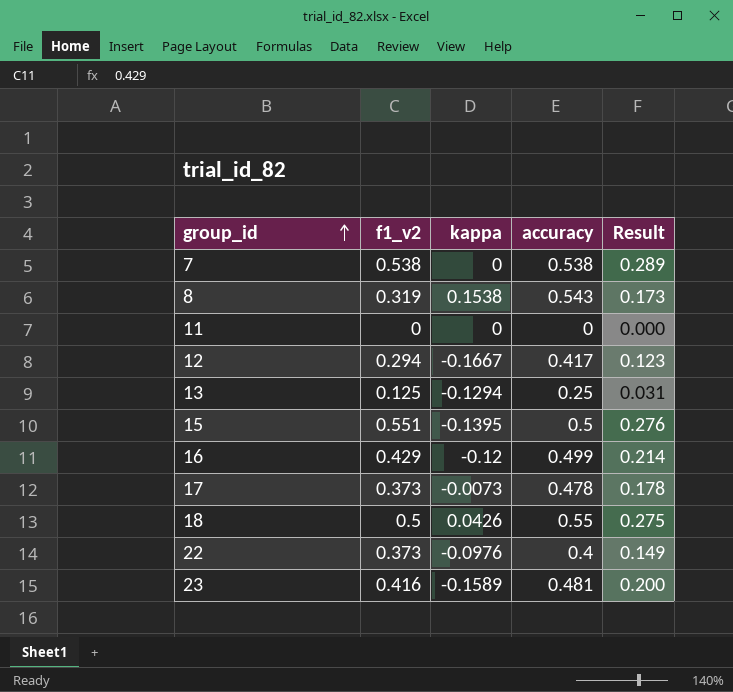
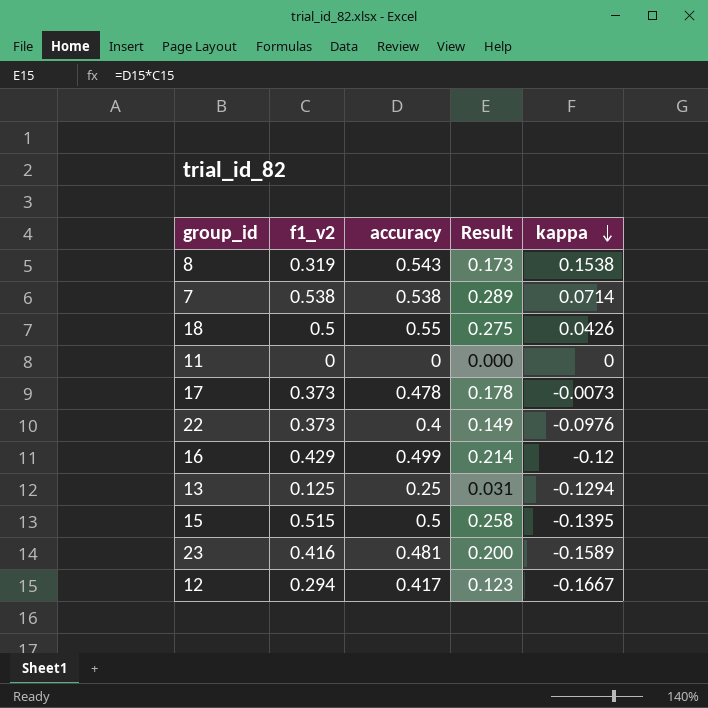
row order: group_id ascending -> kappa descending
column kappa | position: 3 -> 5
7 | kappa: 0 -> 0.0714
15 | f1_v2: 0.551 -> 0.515
15 | Result: 0.276 -> 0.258

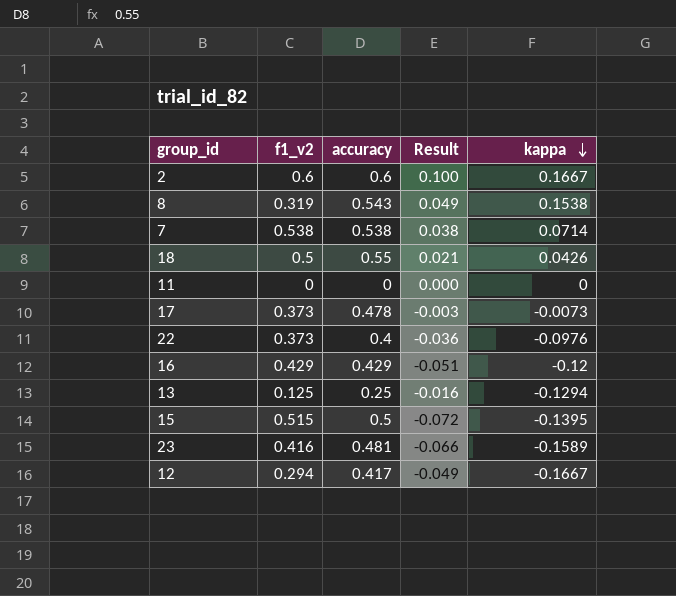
column Result | formula: [f1_v2] * [accuracy] -> [f1_v2] * [kappa]
row 2: none -> 0.6 | 0.6 | 0.100 | 0.1667
16 | accuracy: 0.499 -> 0.429

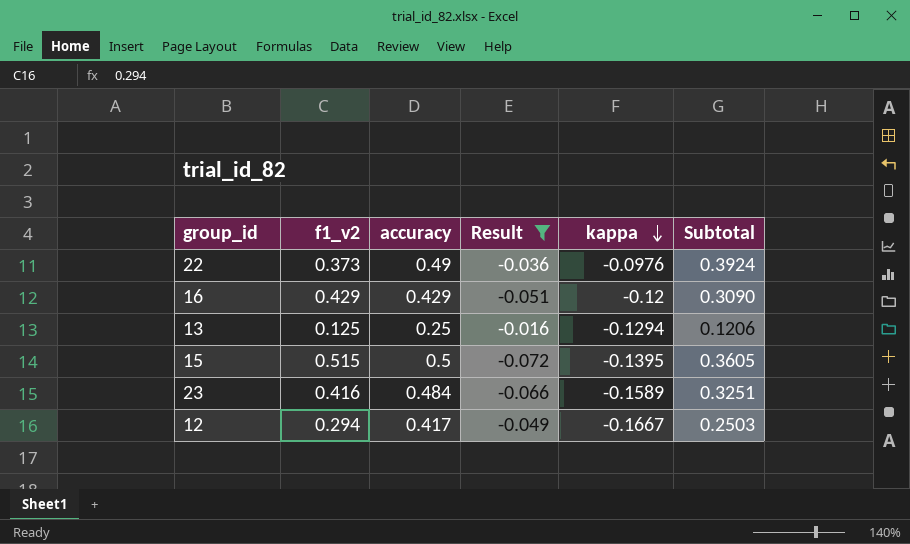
filter: none -> Result <= -0.016
column Subtotal | formula: none -> [accuracy] + [kappa]
22 | accuracy: 0.4 -> 0.49
23 | accuracy: 0.481 -> 0.484

